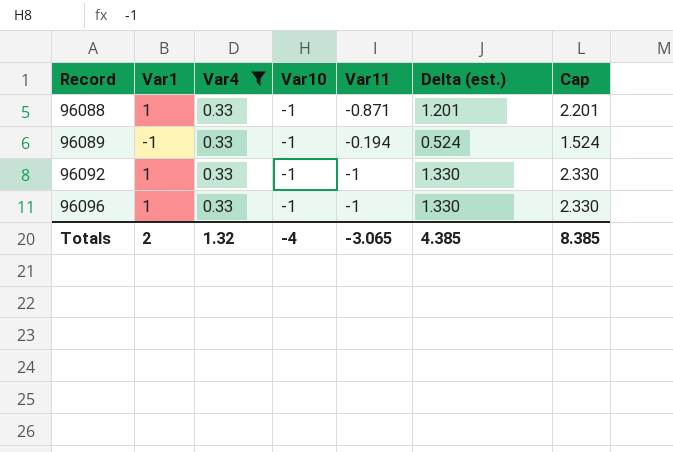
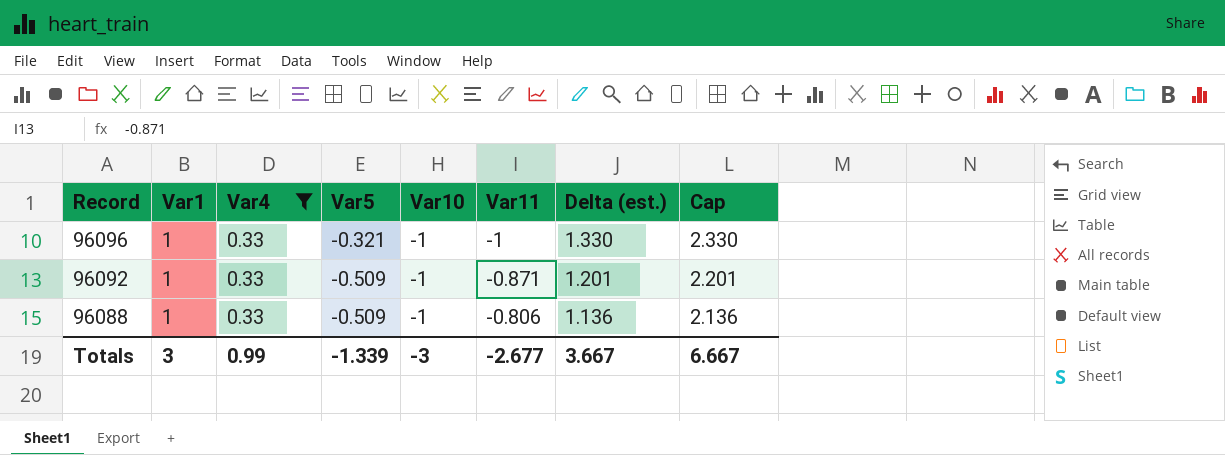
row order: Record ascending -> Record descending
column Var5 | position: none -> 4
row 96089: -1 | 0.33 | -1 | -0.194 | 0.524 | 1.524 -> none
96092 | Var11: -1 -> -0.871
96092 | Delta (est.): 1.330 -> 1.201
96092 | Cap: 2.330 -> 2.201
96088 | Var11: -0.871 -> -0.806
96088 | Delta (est.): 1.201 -> 1.136
96088 | Cap: 2.201 -> 2.136
Totals | Var1: 2 -> 3
Totals | Var4: 1.32 -> 0.99
Totals | Var10: -4 -> -3
Totals | Var11: -3.065 -> -2.677
Totals | Delta (est.): 4.385 -> 3.667
Totals | Cap: 8.385 -> 6.667

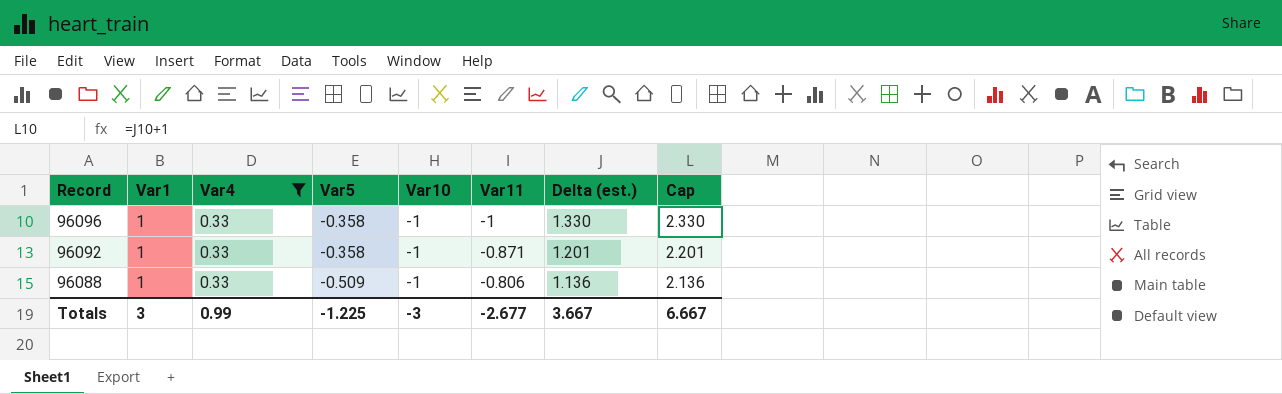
96096 | Var5: -0.321 -> -0.358
96092 | Var5: -0.509 -> -0.358
Totals | Var5: -1.339 -> -1.225

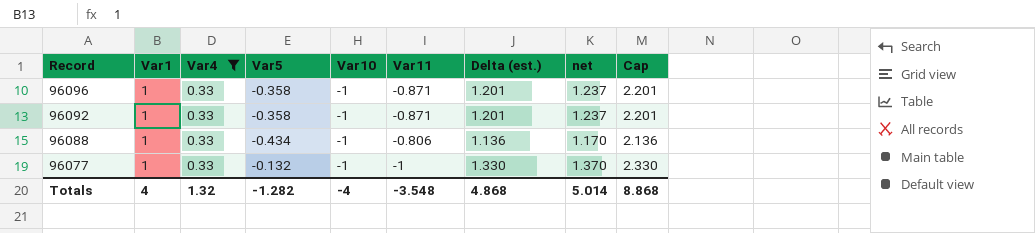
column net | formula: none -> [Delta (est.)] * 1.03
96096 | Var11: -1 -> -0.871
96096 | Delta (est.): 1.330 -> 1.201
96096 | Cap: 2.330 -> 2.201
96088 | Var5: -0.509 -> -0.434
row 96077: none -> 1 | 0.33 | -0.132 | -1 | -1 | 1.330 | 1.370 | 2.330
Totals | Var1: 3 -> 4
Totals | Var4: 0.99 -> 1.32
Totals | Var5: -1.225 -> -1.282
Totals | Var10: -3 -> -4
Totals | Var11: -2.677 -> -3.548
Totals | Delta (est.): 3.667 -> 4.868
Totals | Cap: 6.667 -> 8.868

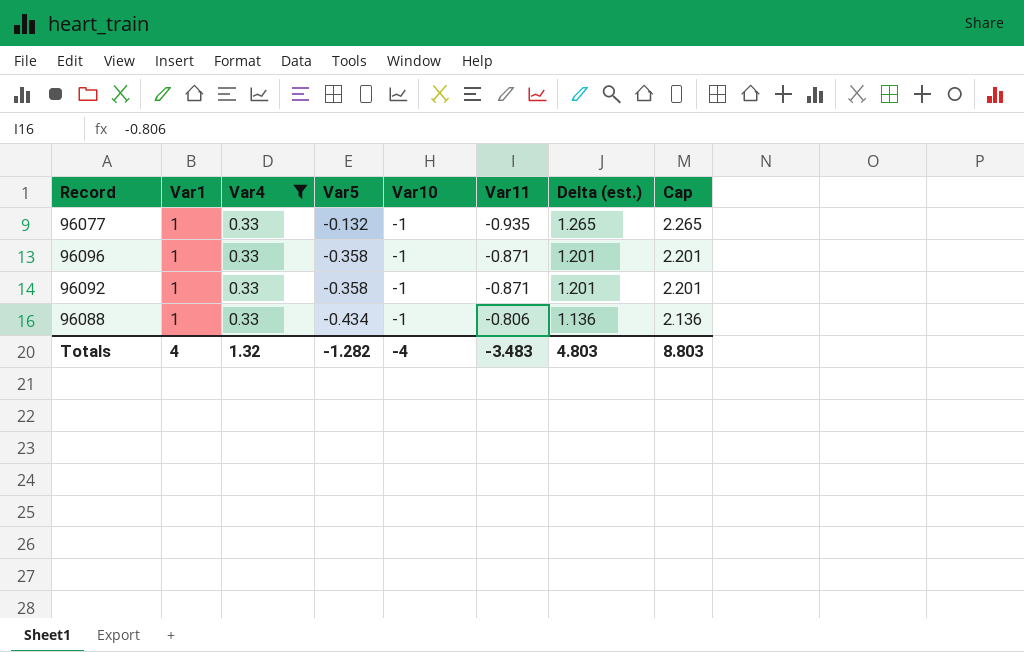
row order: Record descending -> Var5 descending
column net | formula: [Delta (est.)] * 1.03 -> none
96077 | Var11: -1 -> -0.935
96077 | Delta (est.): 1.330 -> 1.265
96077 | Cap: 2.330 -> 2.265
Totals | Var11: -3.548 -> -3.483
Totals | Delta (est.): 4.868 -> 4.803
Totals | Cap: 8.868 -> 8.803

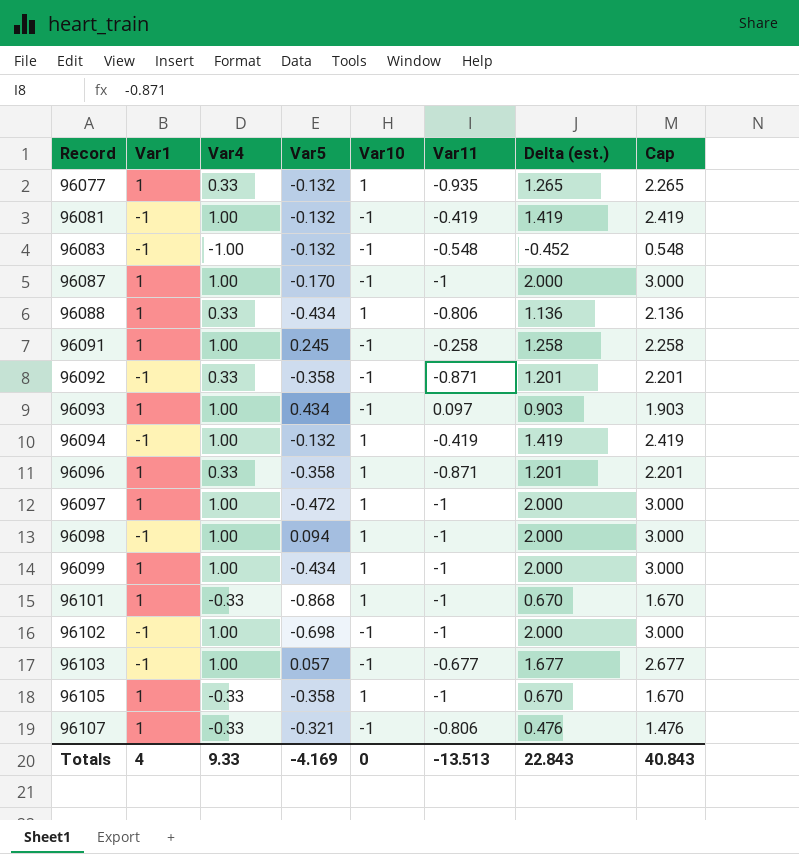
filter: Var4 = 0.33 -> none
row order: Var5 descending -> Record ascending
96077 | Var10: -1 -> 1
96088 | Var10: -1 -> 1
96092 | Var1: 1 -> -1
96096 | Var10: -1 -> 1
Totals | Var4: 1.32 -> 9.33
Totals | Var5: -1.282 -> -4.169
Totals | Var10: -4 -> 0
Totals | Var11: -3.483 -> -13.513
Totals | Delta (est.): 4.803 -> 22.843
Totals | Cap: 8.803 -> 40.843

